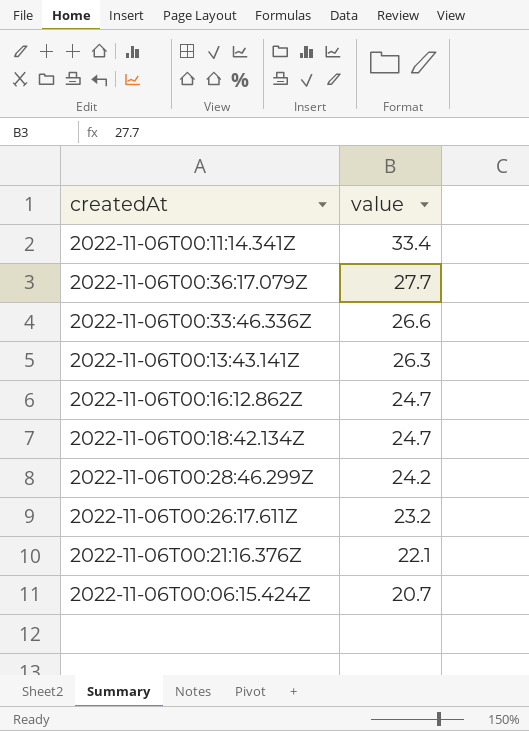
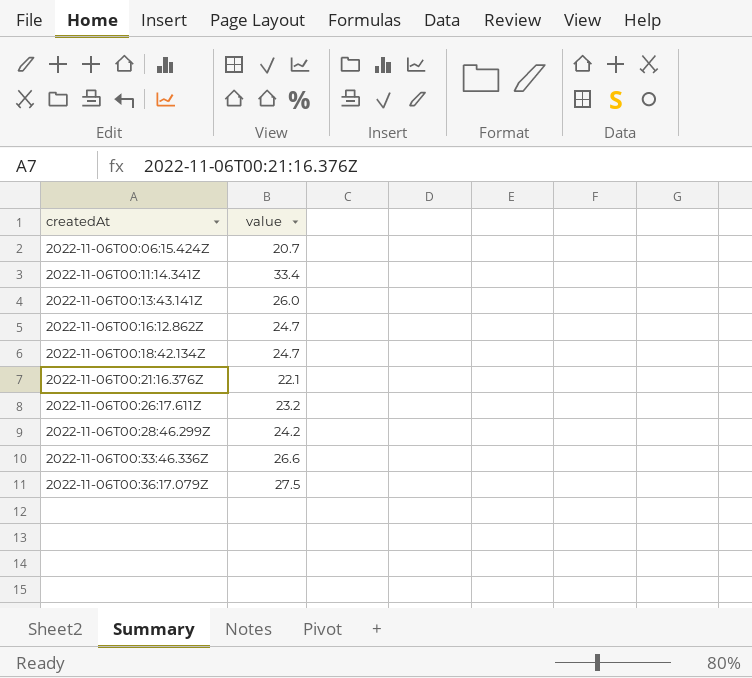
row order: value descending -> createdAt ascending
2022-11-06T00:13:43.141Z | value: 26.3 -> 26.0
2022-11-06T00:36:17.079Z | value: 27.7 -> 27.5

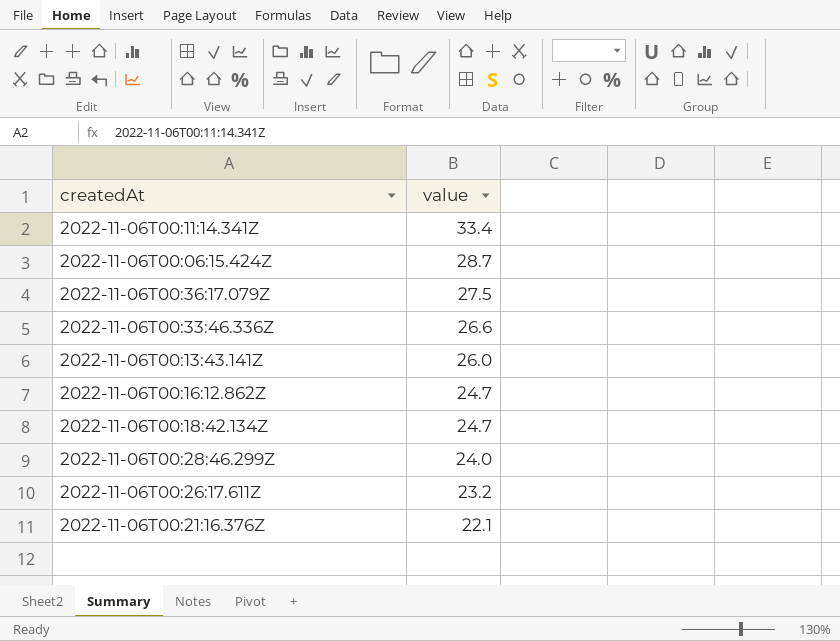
row order: createdAt ascending -> value descending
2022-11-06T00:06:15.424Z | value: 20.7 -> 28.7
2022-11-06T00:28:46.299Z | value: 24.2 -> 24.0

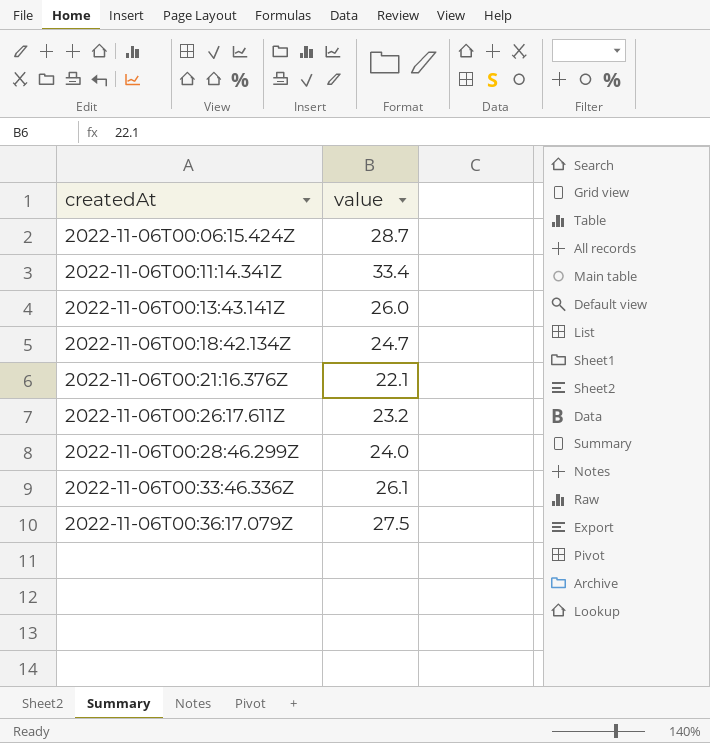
row order: value descending -> createdAt ascending
row 2022-11-06T00:16:12.862Z: 24.7 -> none
2022-11-06T00:33:46.336Z | value: 26.6 -> 26.1

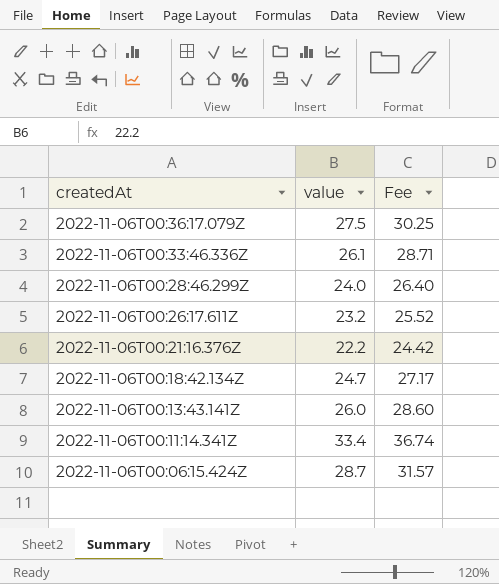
row order: createdAt ascending -> createdAt descending
column Fee | formula: none -> [value] * 1.1
2022-11-06T00:21:16.376Z | value: 22.1 -> 22.2

